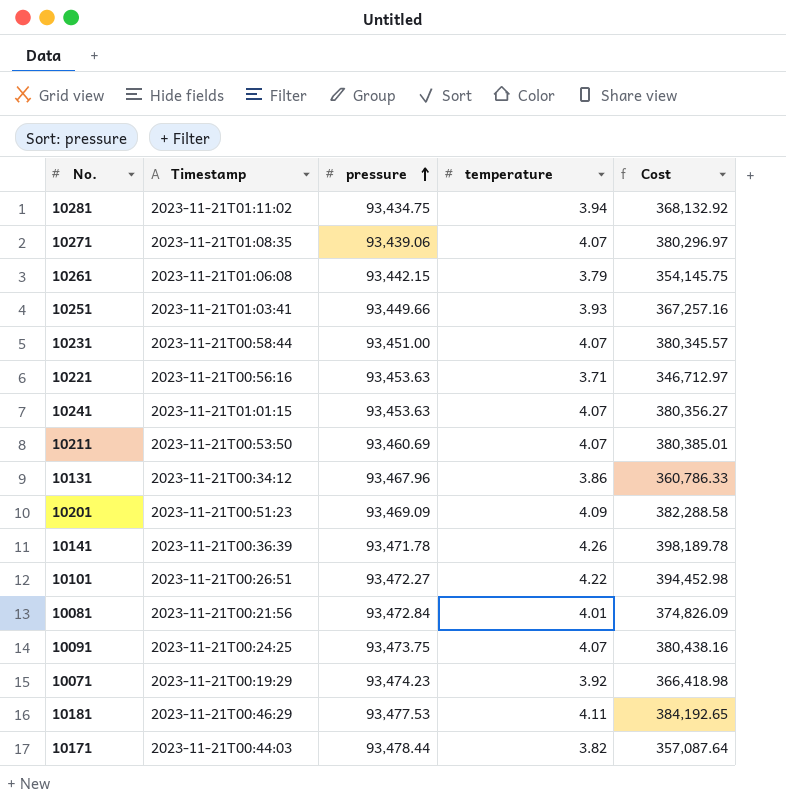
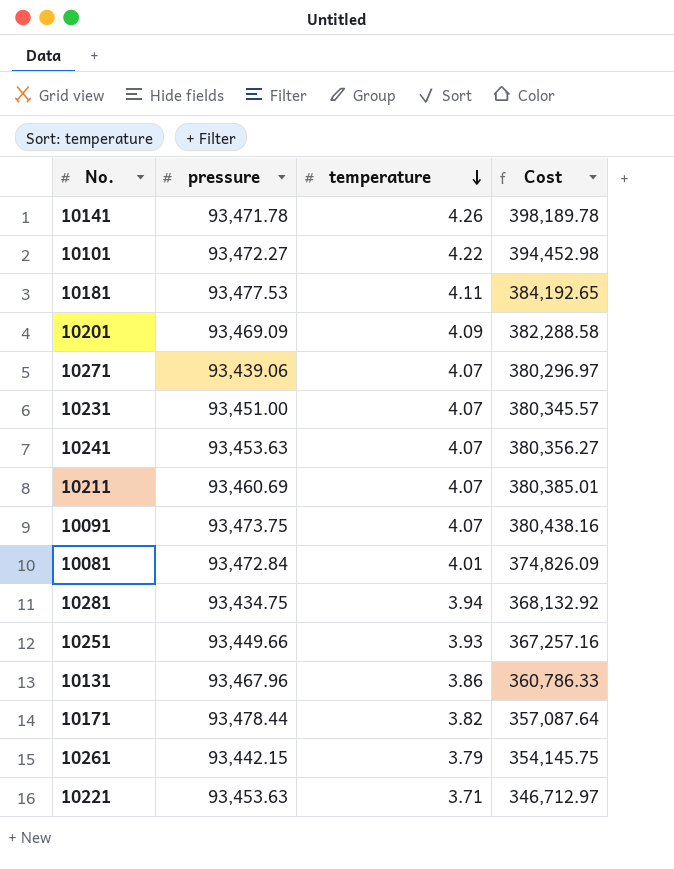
row order: pressure ascending -> temperature descending
column Timestamp | position: 2 -> none
row 10071: 2023-11-21T00:19:29 | 93,474.23 | 3.92 | 366,418.98 -> none

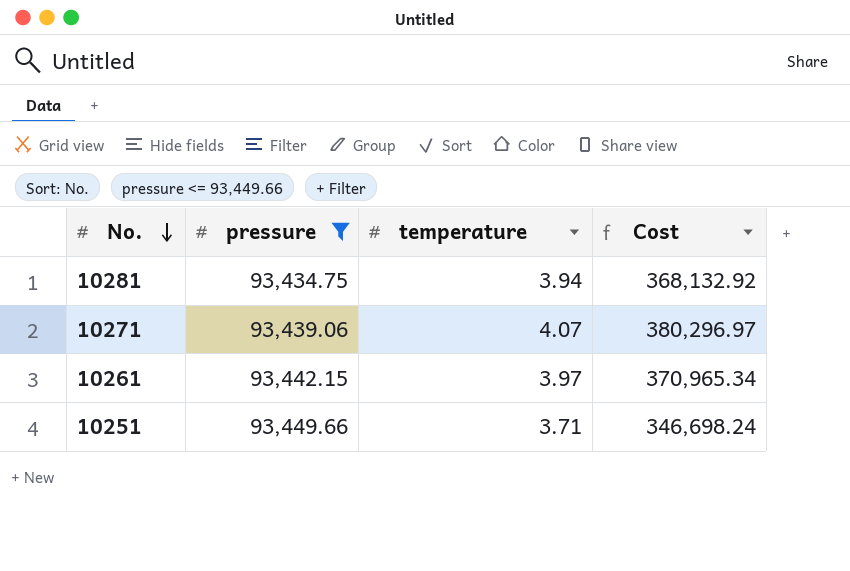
filter: none -> pressure <= 93,449.66
row order: temperature descending -> No. descending
10261 | temperature: 3.79 -> 3.97
10261 | Cost: 354,145.75 -> 370,965.34
10251 | temperature: 3.93 -> 3.71
10251 | Cost: 367,257.16 -> 346,698.24

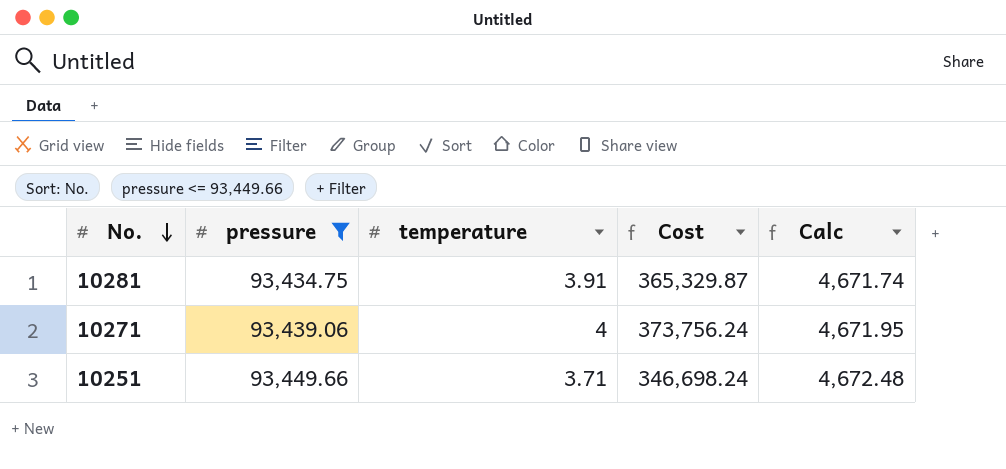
column Calc | formula: none -> [pressure] * 0.05
row 10261: 93,442.15 | 3.97 | 370,965.34 -> none
10281 | temperature: 3.94 -> 3.91
10281 | Cost: 368,132.92 -> 365,329.87
10271 | temperature: 4.07 -> 4
10271 | Cost: 380,296.97 -> 373,756.24

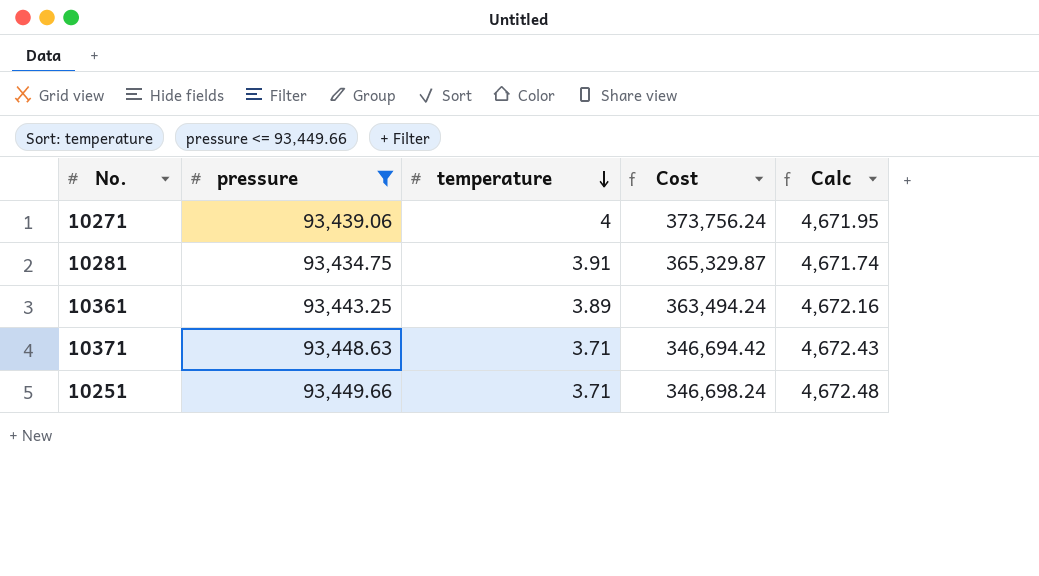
row order: No. descending -> temperature descending
row 10361: none -> 93,443.25 | 3.89 | 363,494.24 | 4,672.16
row 10371: none -> 93,448.63 | 3.71 | 346,694.42 | 4,672.43

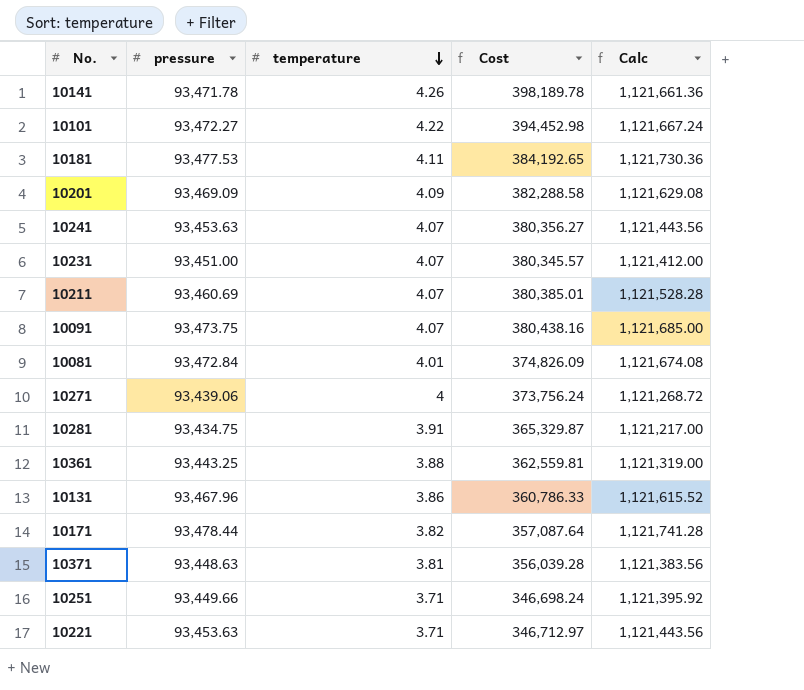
filter: pressure <= 93,449.66 -> none
column Calc | formula: [pressure] * 0.05 -> [pressure] * 12
10361 | temperature: 3.89 -> 3.88
10361 | Cost: 363,494.24 -> 362,559.81
10371 | temperature: 3.71 -> 3.81
10371 | Cost: 346,694.42 -> 356,039.28

